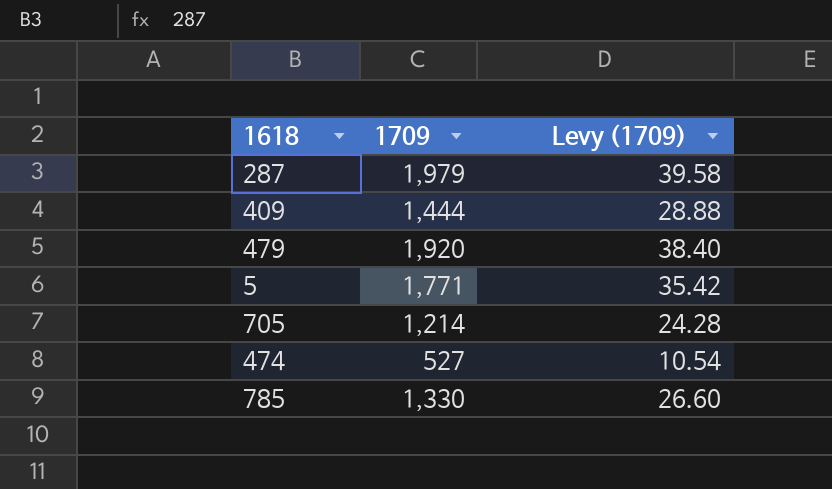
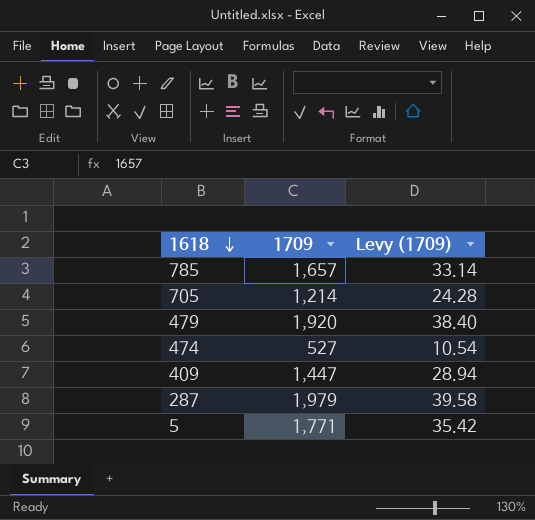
row order: none -> 1618 descending
785 | 1709: 1,330 -> 1,657
785 | Levy (1709): 26.60 -> 33.14
409 | 1709: 1,444 -> 1,447
409 | Levy (1709): 28.88 -> 28.94

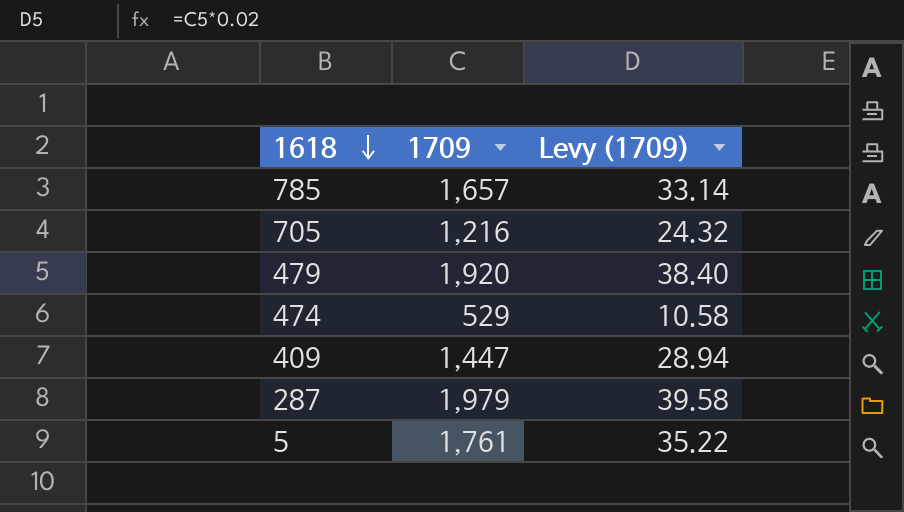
705 | 1709: 1,214 -> 1,216
705 | Levy (1709): 24.28 -> 24.32
474 | 1709: 527 -> 529
474 | Levy (1709): 10.54 -> 10.58
5 | 1709: 1,771 -> 1,761
5 | Levy (1709): 35.42 -> 35.22

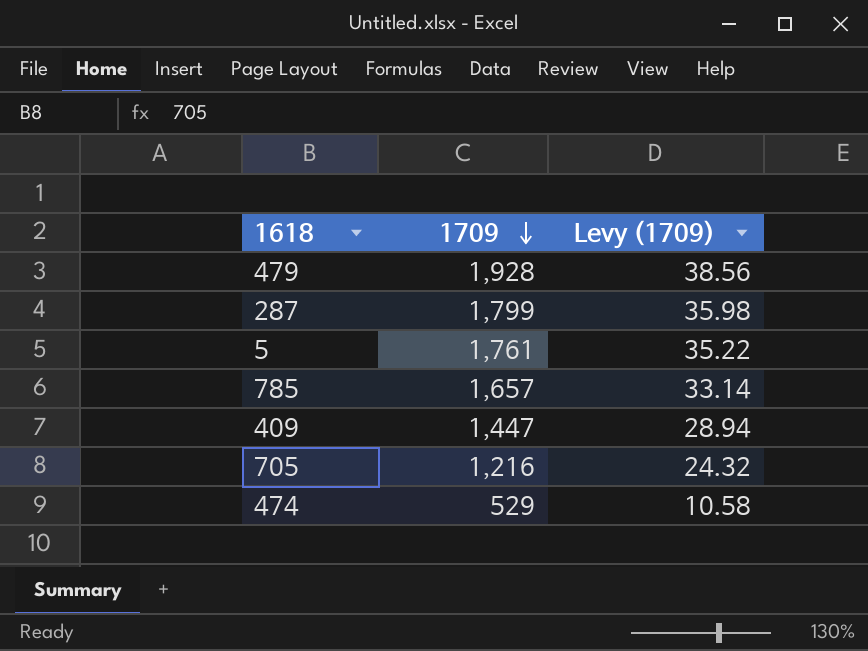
row order: 1618 descending -> 1709 descending
479 | 1709: 1,920 -> 1,928
479 | Levy (1709): 38.40 -> 38.56
287 | 1709: 1,979 -> 1,799
287 | Levy (1709): 39.58 -> 35.98

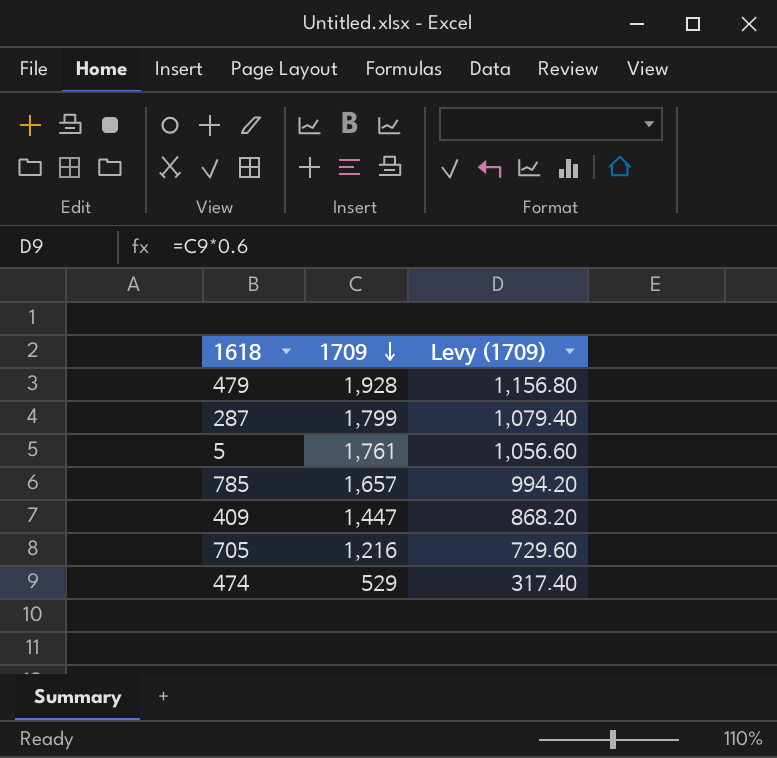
column Levy (1709) | formula: [1709] * 0.02 -> [1709] * 0.6

